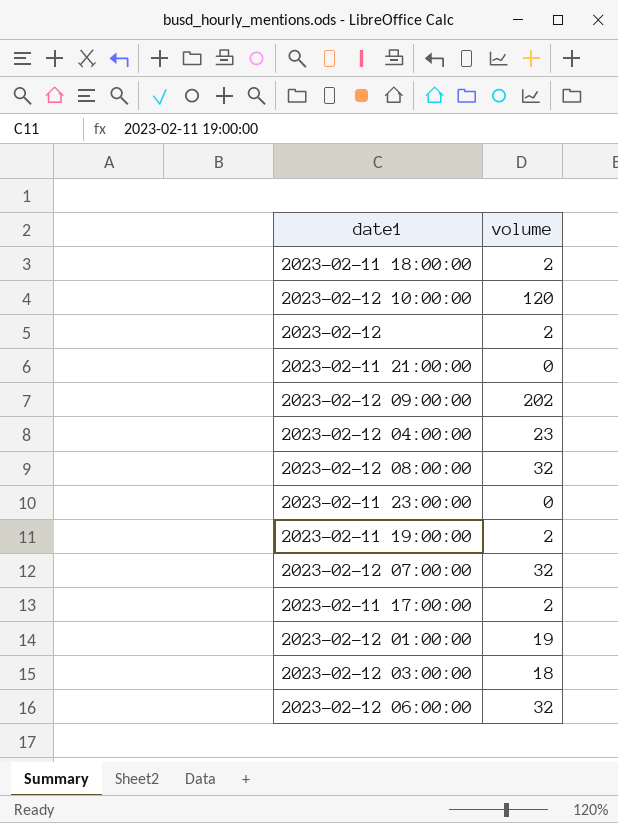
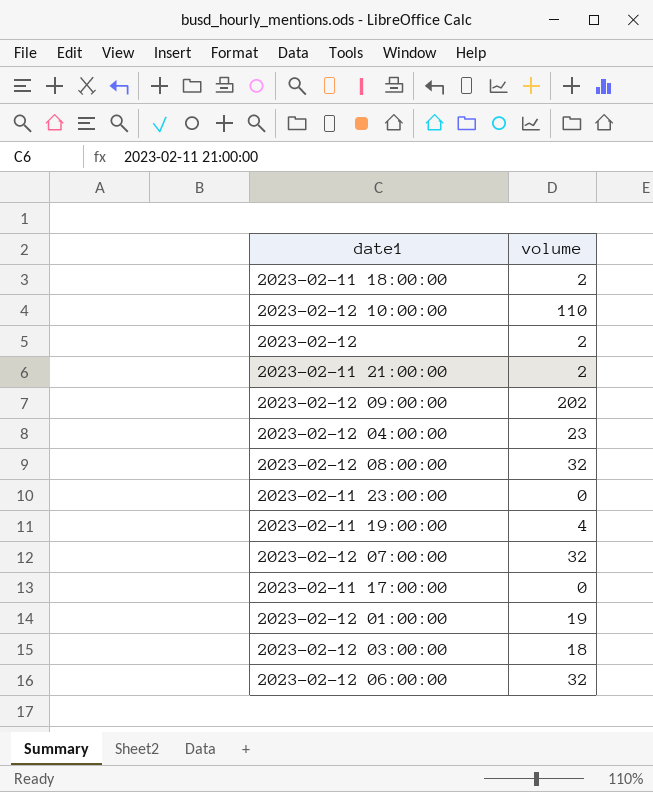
2023-02-12 10:00:00 | volume: 120 -> 110
2023-02-11 21:00:00 | volume: 0 -> 2
2023-02-11 19:00:00 | volume: 2 -> 4
2023-02-11 17:00:00 | volume: 2 -> 0

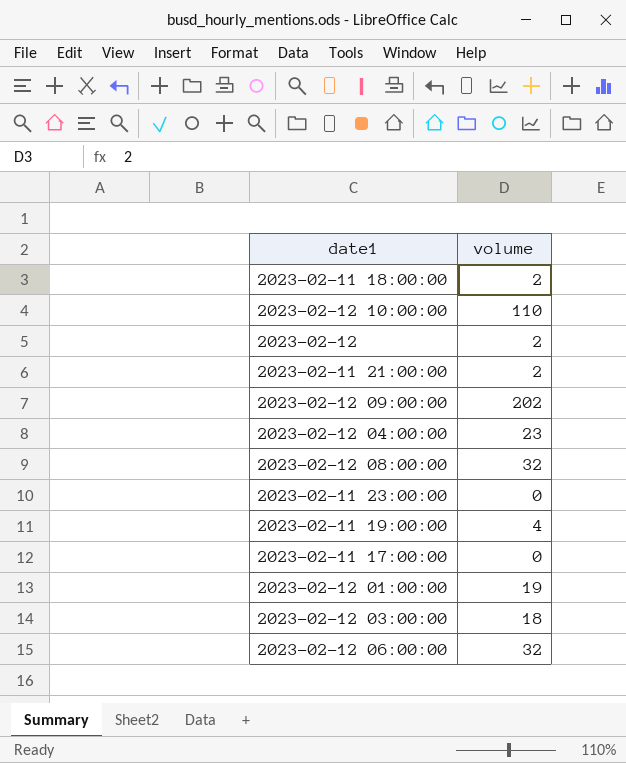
row 2023-02-12 07:00:00: 32 -> none

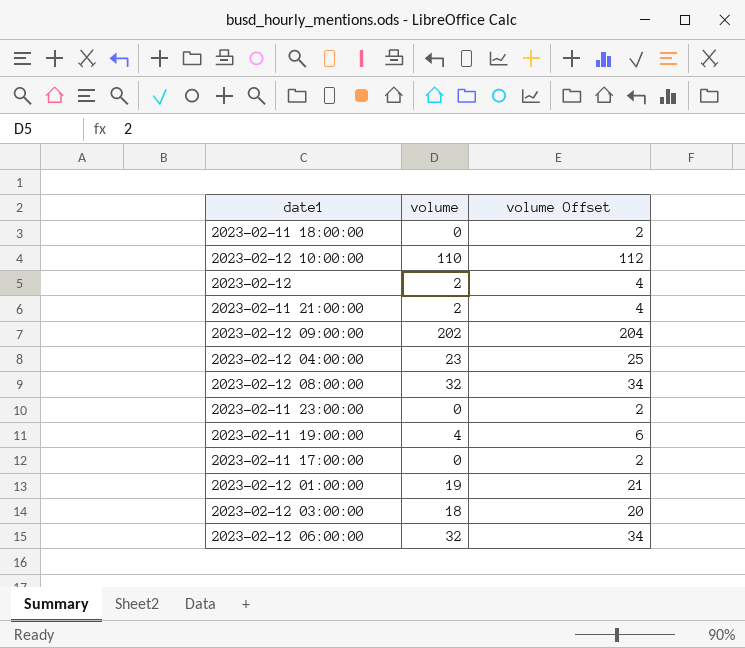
column volume Offset | formula: none -> [volume] + 2
2023-02-11 18:00:00 | volume: 2 -> 0

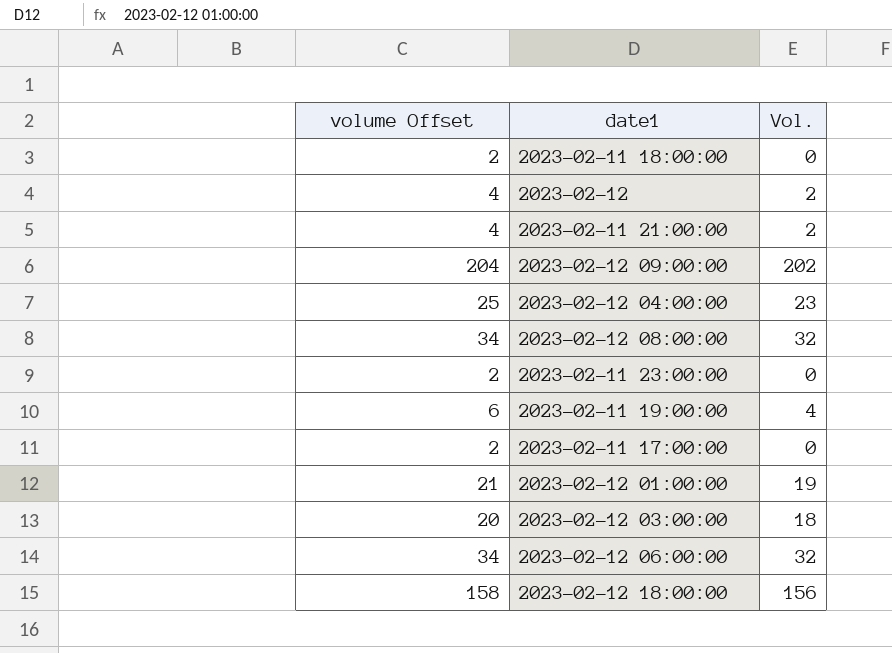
column volume Offset | position: 3 -> 1
column name: volume -> Vol.
row 2023-02-12 10:00:00: 110 | 112 -> none
row 2023-02-12 18:00:00: none -> 158 | 156

